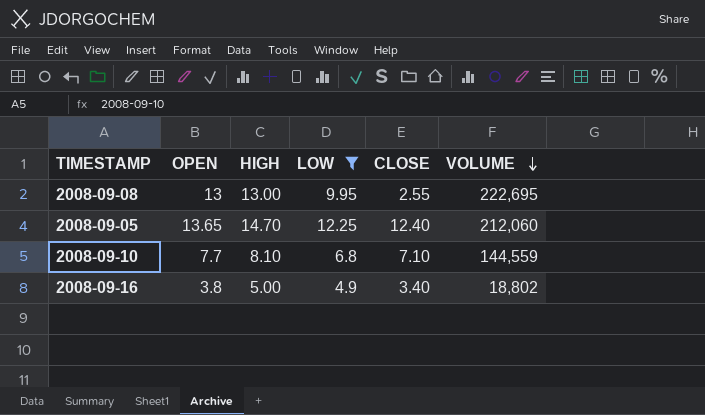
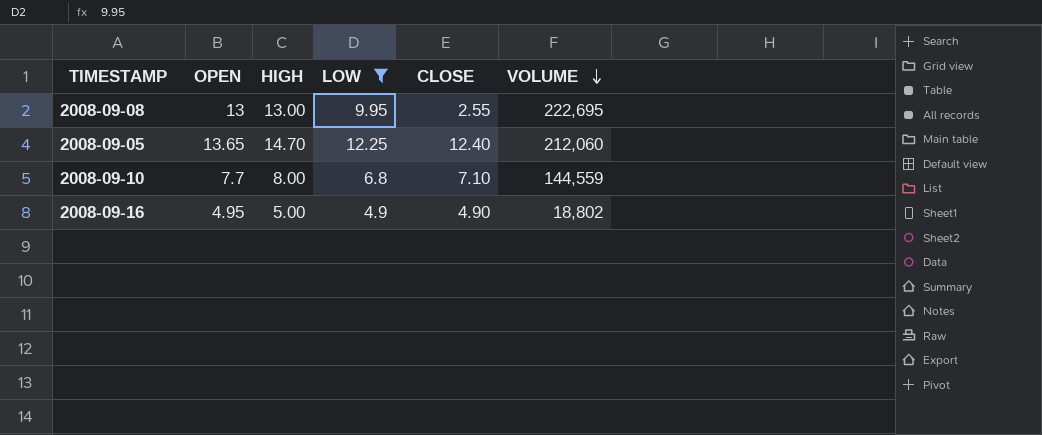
2008-09-10 | HIGH: 8.10 -> 8.00
2008-09-16 | OPEN: 3.8 -> 4.95
2008-09-16 | CLOSE: 3.40 -> 4.90

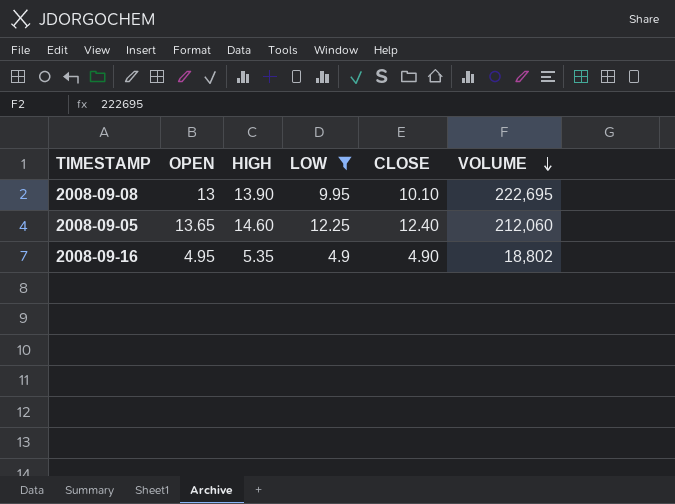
row 2008-09-10: 7.7 | 8.00 | 6.8 | 7.10 | 144,559 -> none
2008-09-08 | HIGH: 13.00 -> 13.90
2008-09-08 | CLOSE: 2.55 -> 10.10
2008-09-05 | HIGH: 14.70 -> 14.60
2008-09-16 | HIGH: 5.00 -> 5.35

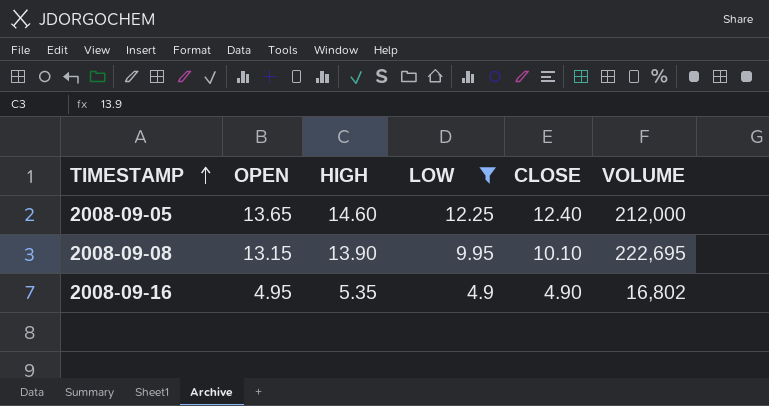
row order: VOLUME descending -> TIMESTAMP ascending
2008-09-05 | VOLUME: 212,060 -> 212,000
2008-09-08 | OPEN: 13 -> 13.15
2008-09-16 | VOLUME: 18,802 -> 16,802

